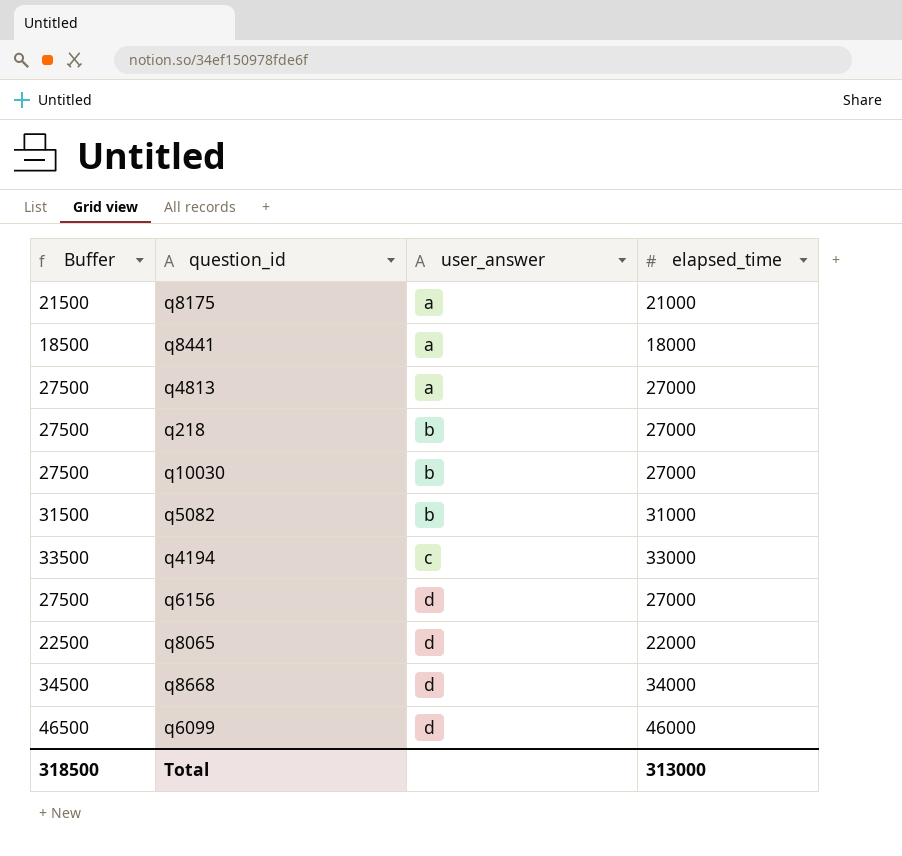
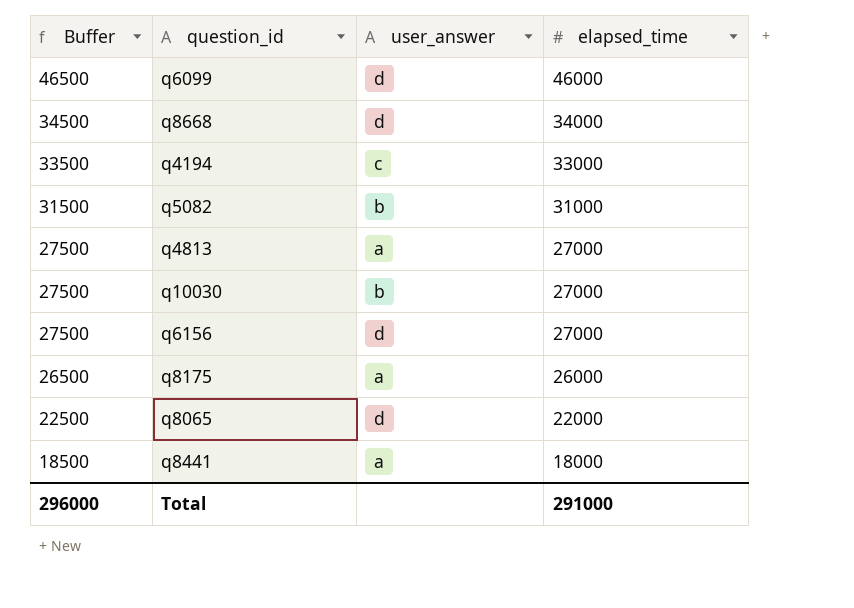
row order: user_answer ascending -> Buffer descending
row q218: 27500 | b | 27000 -> none
q8175 | Buffer: 21500 -> 26500
q8175 | elapsed_time: 21000 -> 26000
Total | Buffer: 318500 -> 296000
Total | elapsed_time: 313000 -> 291000

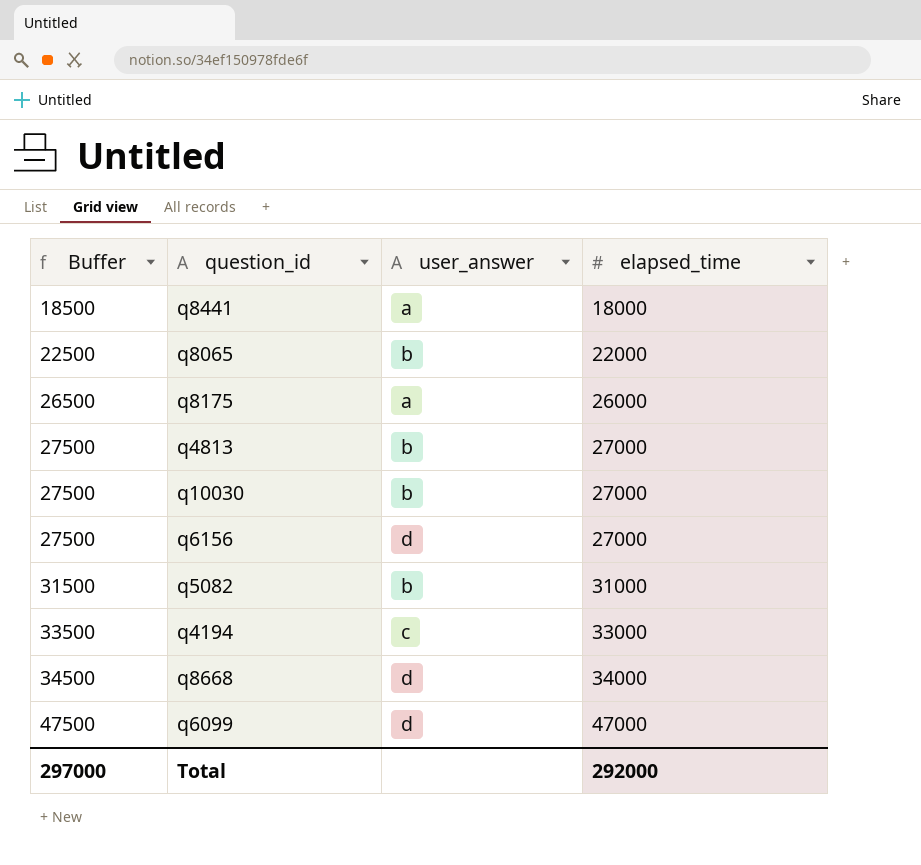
row order: Buffer descending -> Buffer ascending
q8065 | user_answer: d -> b
q4813 | user_answer: a -> b
q6099 | Buffer: 46500 -> 47500
q6099 | elapsed_time: 46000 -> 47000
Total | Buffer: 296000 -> 297000
Total | elapsed_time: 291000 -> 292000

